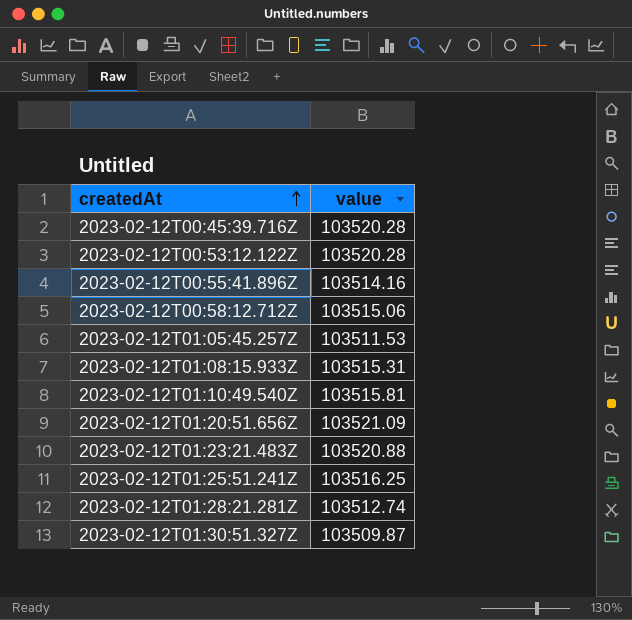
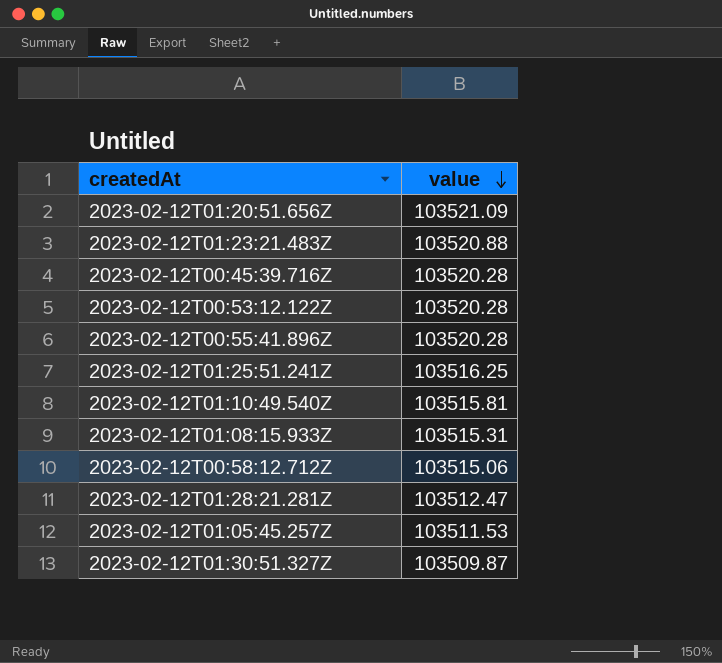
row order: createdAt ascending -> value descending
2023-02-12T00:55:41.896Z | value: 103514.16 -> 103520.28
2023-02-12T01:28:21.281Z | value: 103512.74 -> 103512.47

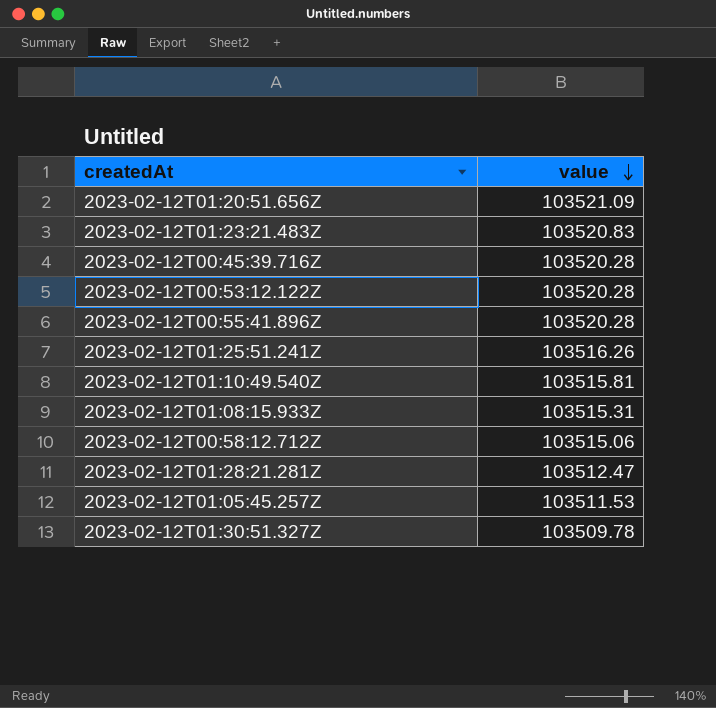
2023-02-12T01:23:21.483Z | value: 103520.88 -> 103520.83
2023-02-12T01:25:51.241Z | value: 103516.25 -> 103516.26
2023-02-12T01:30:51.327Z | value: 103509.87 -> 103509.78

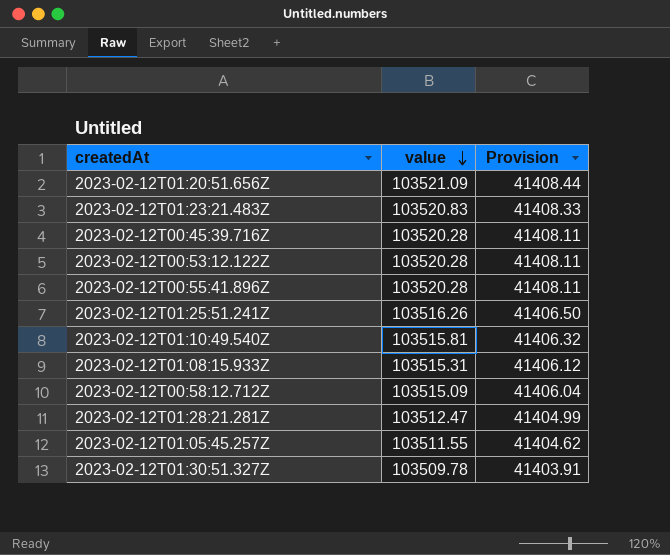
column Provision | formula: none -> [value] * 0.4
2023-02-12T00:58:12.712Z | value: 103515.06 -> 103515.09
2023-02-12T01:05:45.257Z | value: 103511.53 -> 103511.55

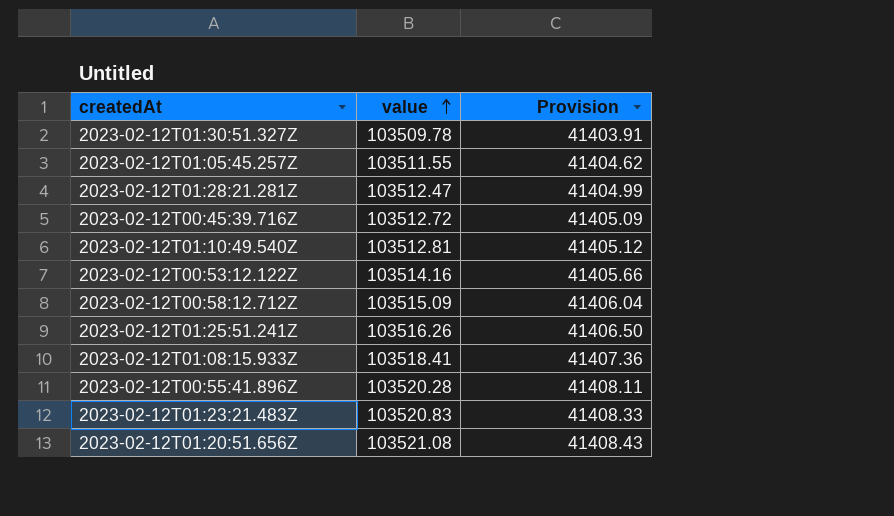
row order: value descending -> value ascending
2023-02-12T00:45:39.716Z | value: 103520.28 -> 103512.72
2023-02-12T00:45:39.716Z | Provision: 41408.11 -> 41405.09
2023-02-12T01:10:49.540Z | value: 103515.81 -> 103512.81
2023-02-12T01:10:49.540Z | Provision: 41406.32 -> 41405.12
2023-02-12T00:53:12.122Z | value: 103520.28 -> 103514.16
2023-02-12T00:53:12.122Z | Provision: 41408.11 -> 41405.66
2023-02-12T01:08:15.933Z | value: 103515.31 -> 103518.41
2023-02-12T01:08:15.933Z | Provision: 41406.12 -> 41407.36
2023-02-12T01:20:51.656Z | value: 103521.09 -> 103521.08
2023-02-12T01:20:51.656Z | Provision: 41408.44 -> 41408.43

